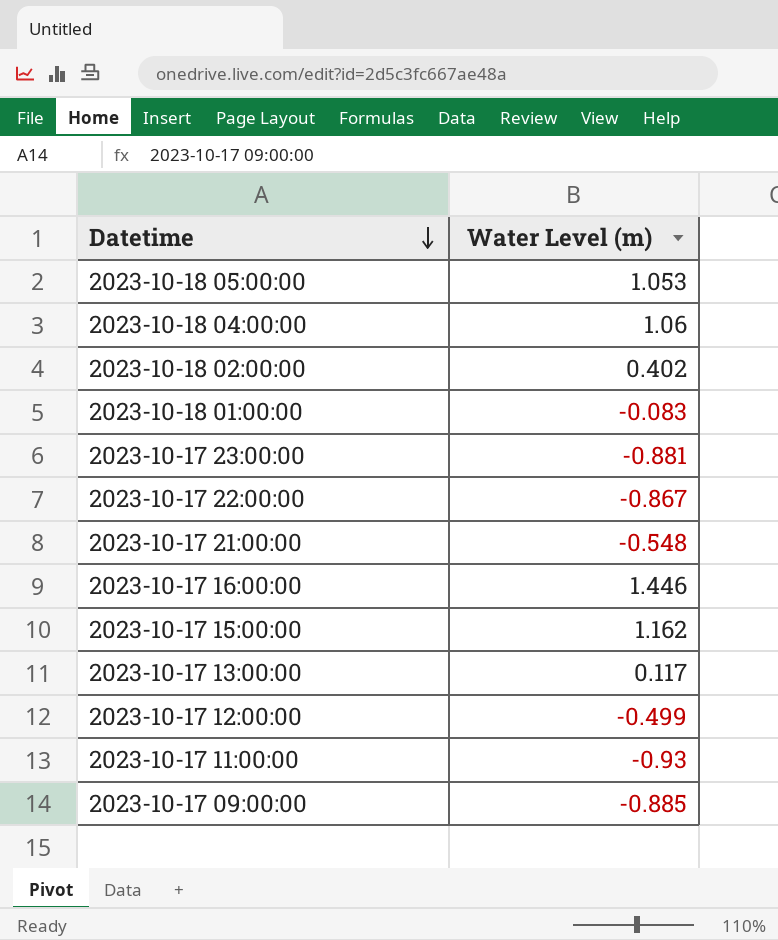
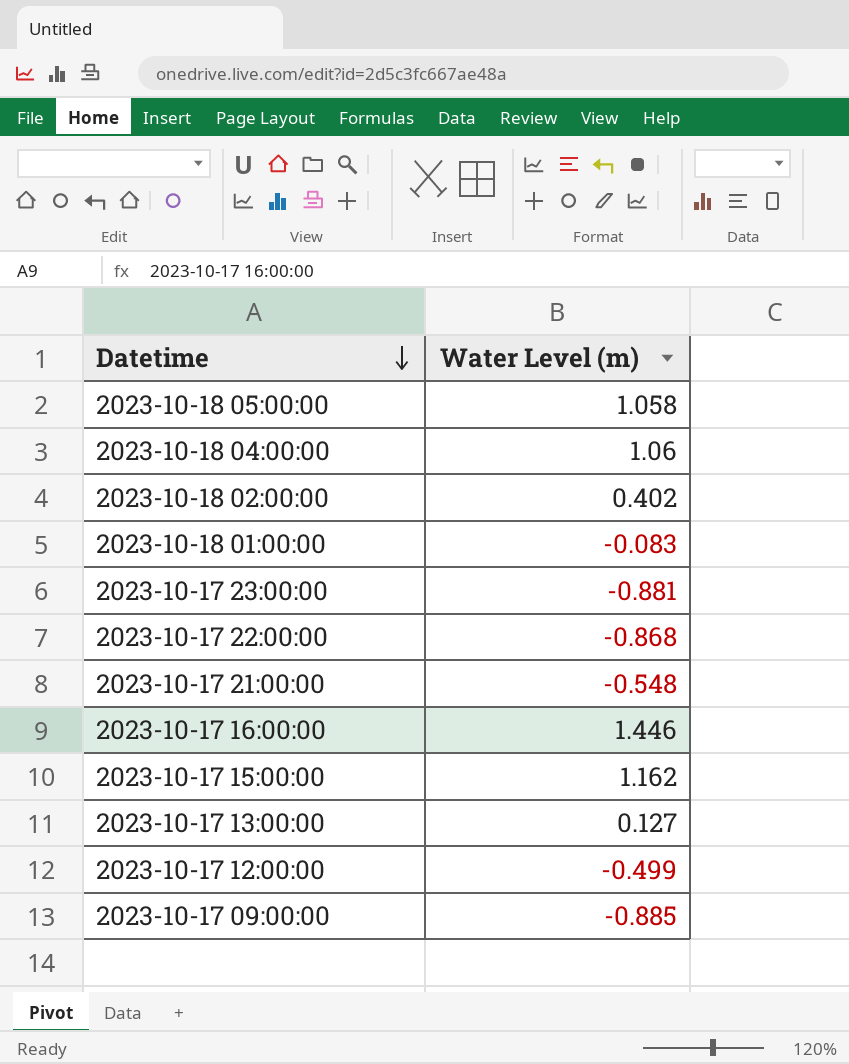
row 2023-10-17 11:00:00: -0.93 -> none
2023-10-18 05:00:00 | Water Level (m): 1.053 -> 1.058
2023-10-17 22:00:00 | Water Level (m): -0.867 -> -0.868
2023-10-17 13:00:00 | Water Level (m): 0.117 -> 0.127

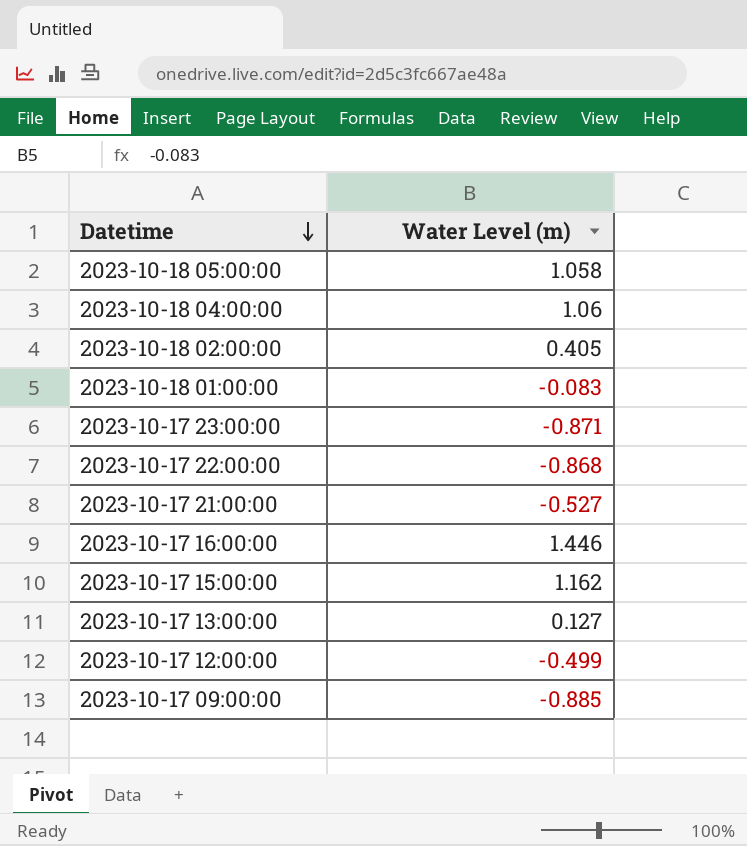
2023-10-18 02:00:00 | Water Level (m): 0.402 -> 0.405
2023-10-17 23:00:00 | Water Level (m): -0.881 -> -0.871
2023-10-17 21:00:00 | Water Level (m): -0.548 -> -0.527

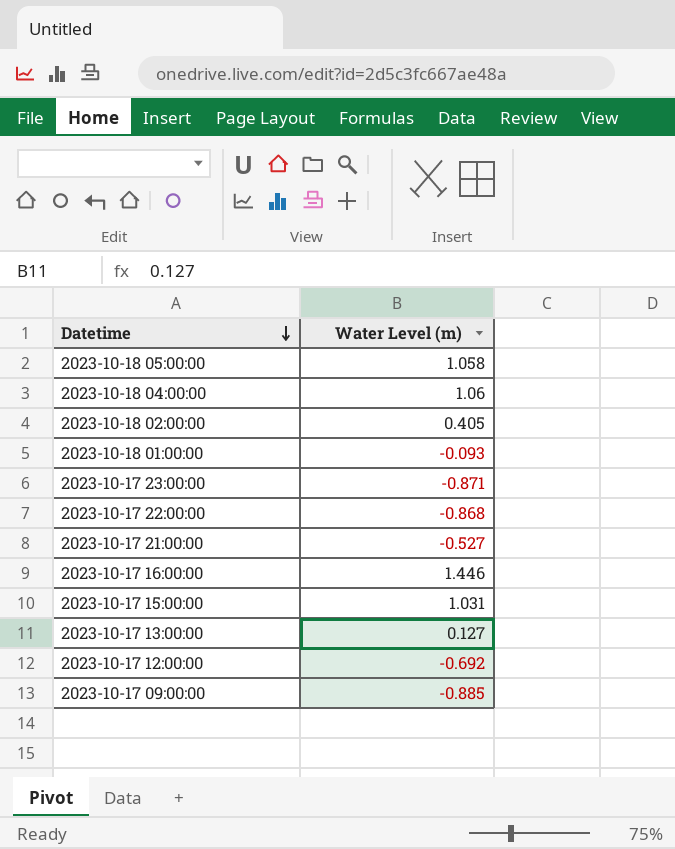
2023-10-18 01:00:00 | Water Level (m): -0.083 -> -0.093
2023-10-17 15:00:00 | Water Level (m): 1.162 -> 1.031
2023-10-17 12:00:00 | Water Level (m): -0.499 -> -0.692

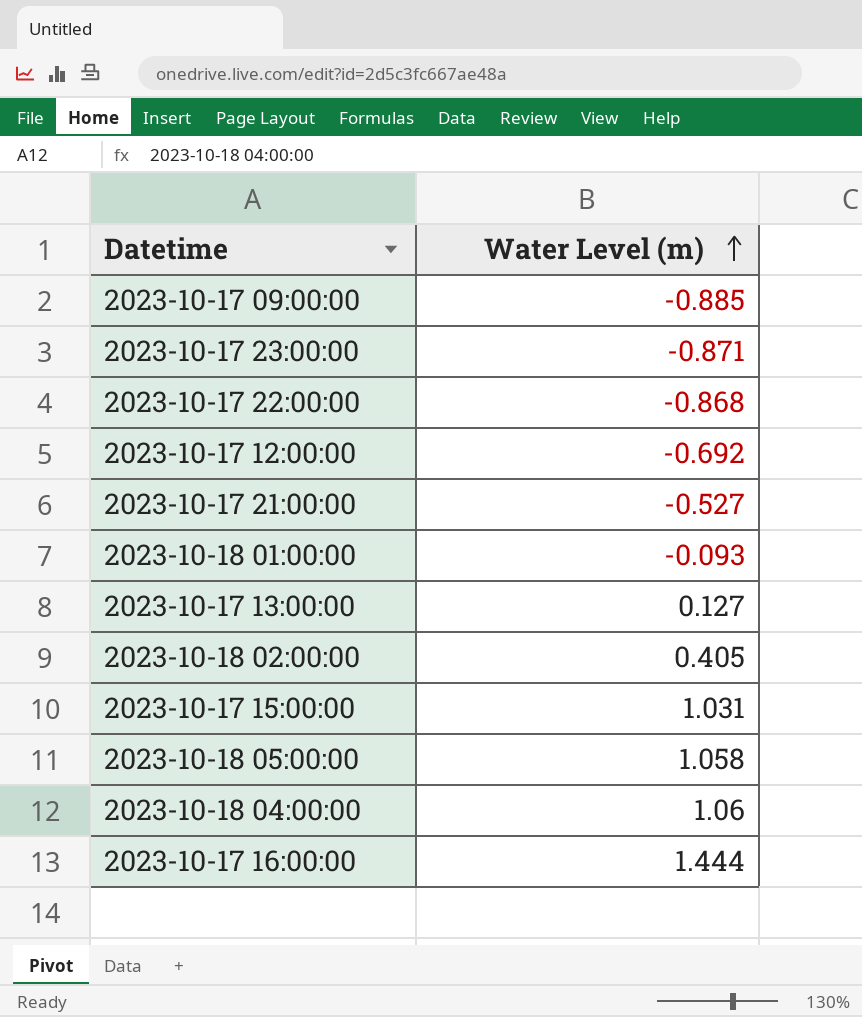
row order: Datetime descending -> Water Level (m) ascending
2023-10-17 16:00:00 | Water Level (m): 1.446 -> 1.444

